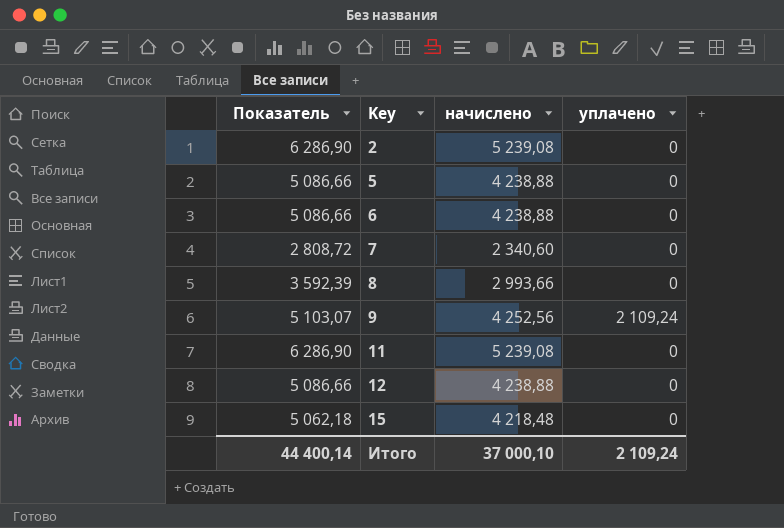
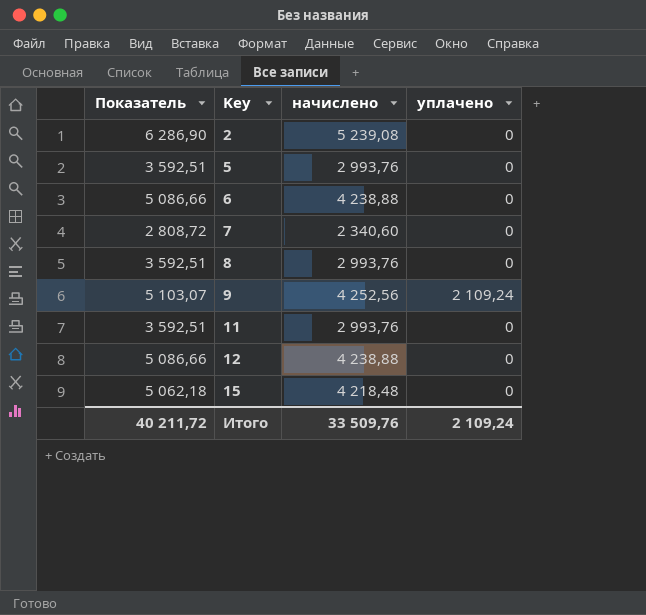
5 | Показатель: 5 086,66 -> 3 592,51
5 | начислено: 4 238,88 -> 2 993,76
8 | Показатель: 3 592,39 -> 3 592,51
8 | начислено: 2 993,66 -> 2 993,76
11 | Показатель: 6 286,90 -> 3 592,51
11 | начислено: 5 239,08 -> 2 993,76
Итого | Показатель: 44 400,14 -> 40 211,72
Итого | начислено: 37 000,10 -> 33 509,76

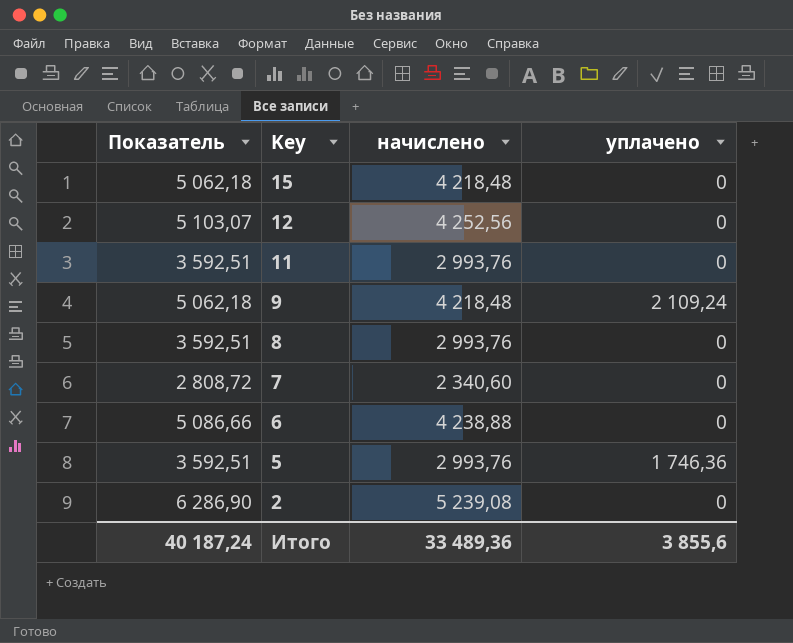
row order: Key ascending -> Key descending
12 | Показатель: 5 086,66 -> 5 103,07
12 | начислено: 4 238,88 -> 4 252,56
9 | Показатель: 5 103,07 -> 5 062,18
9 | начислено: 4 252,56 -> 4 218,48
5 | уплачено: 0 -> 1 746,36
Итого | Показатель: 40 211,72 -> 40 187,24
Итого | начислено: 33 509,76 -> 33 489,36
Итого | уплачено: 2 109,24 -> 3 855,6

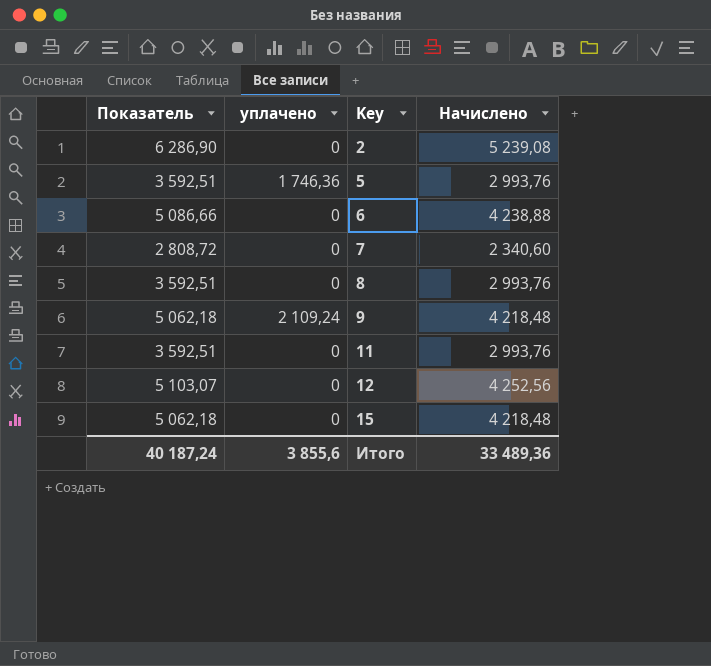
row order: Key descending -> Key ascending
column уплачено | position: 4 -> 2
column name: начислено -> Начислено

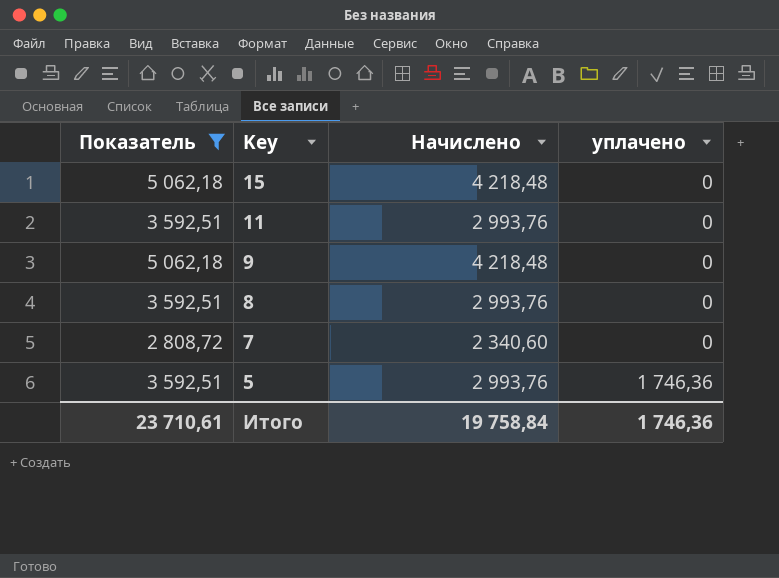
filter: none -> Показатель <= 5 062,18
row order: Key ascending -> Key descending
column уплачено | position: 2 -> 4
9 | уплачено: 2 109,24 -> 0
Итого | Показатель: 40 187,24 -> 23 710,61
Итого | Начислено: 33 489,36 -> 19 758,84
Итого | уплачено: 3 855,6 -> 1 746,36

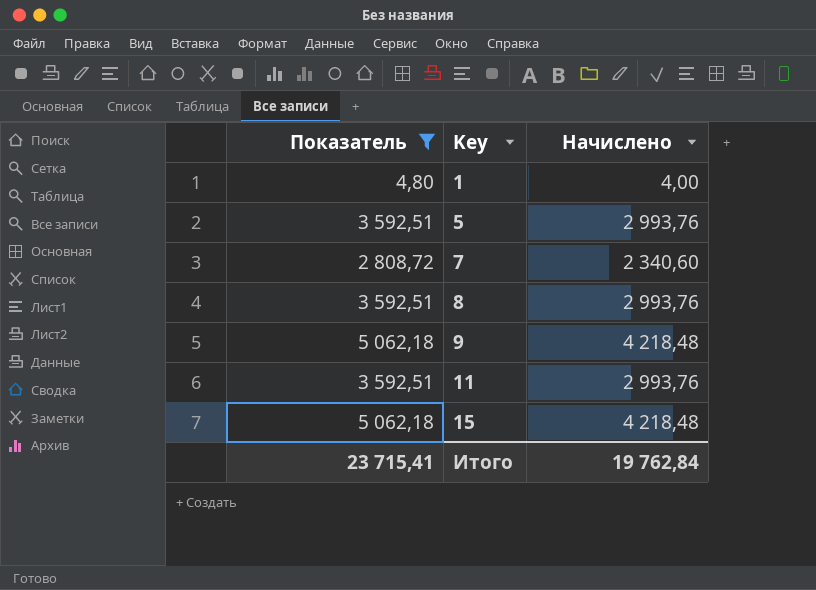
row order: Key descending -> Key ascending
column уплачено | position: 4 -> none
row 1: none -> 4,80 | 4,00
Итого | Показатель: 23 710,61 -> 23 715,41
Итого | Начислено: 19 758,84 -> 19 762,84

